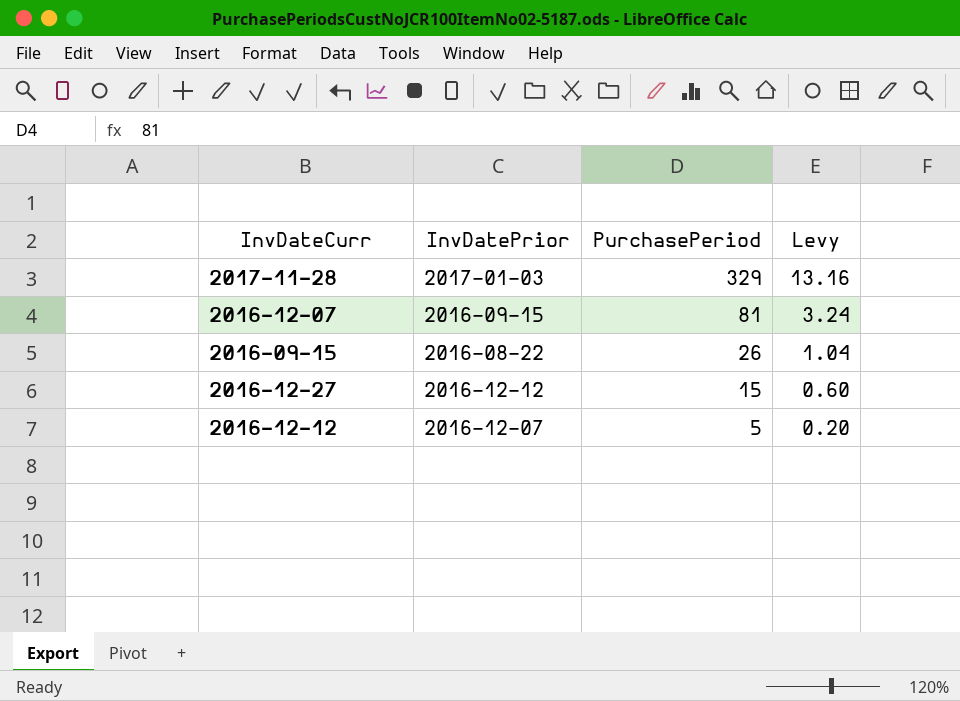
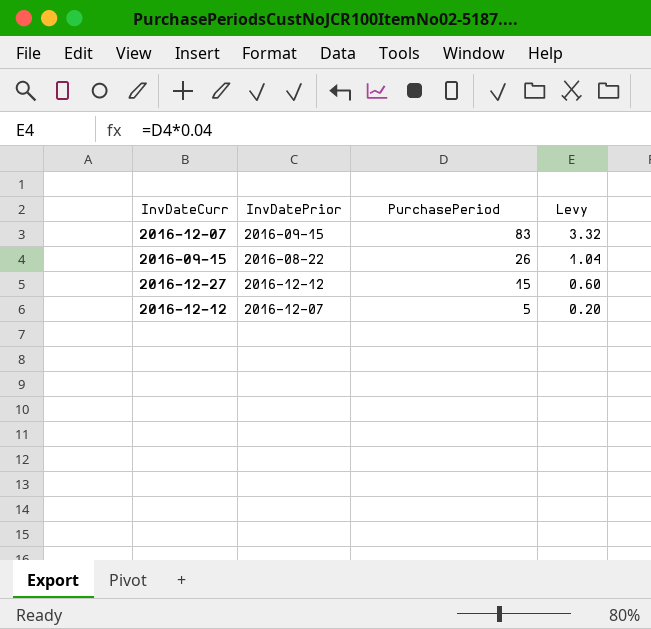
row 2017-11-28: 2017-01-03 | 329 | 13.16 -> none
2016-12-07 | PurchasePeriod: 81 -> 83
2016-12-07 | Levy: 3.24 -> 3.32

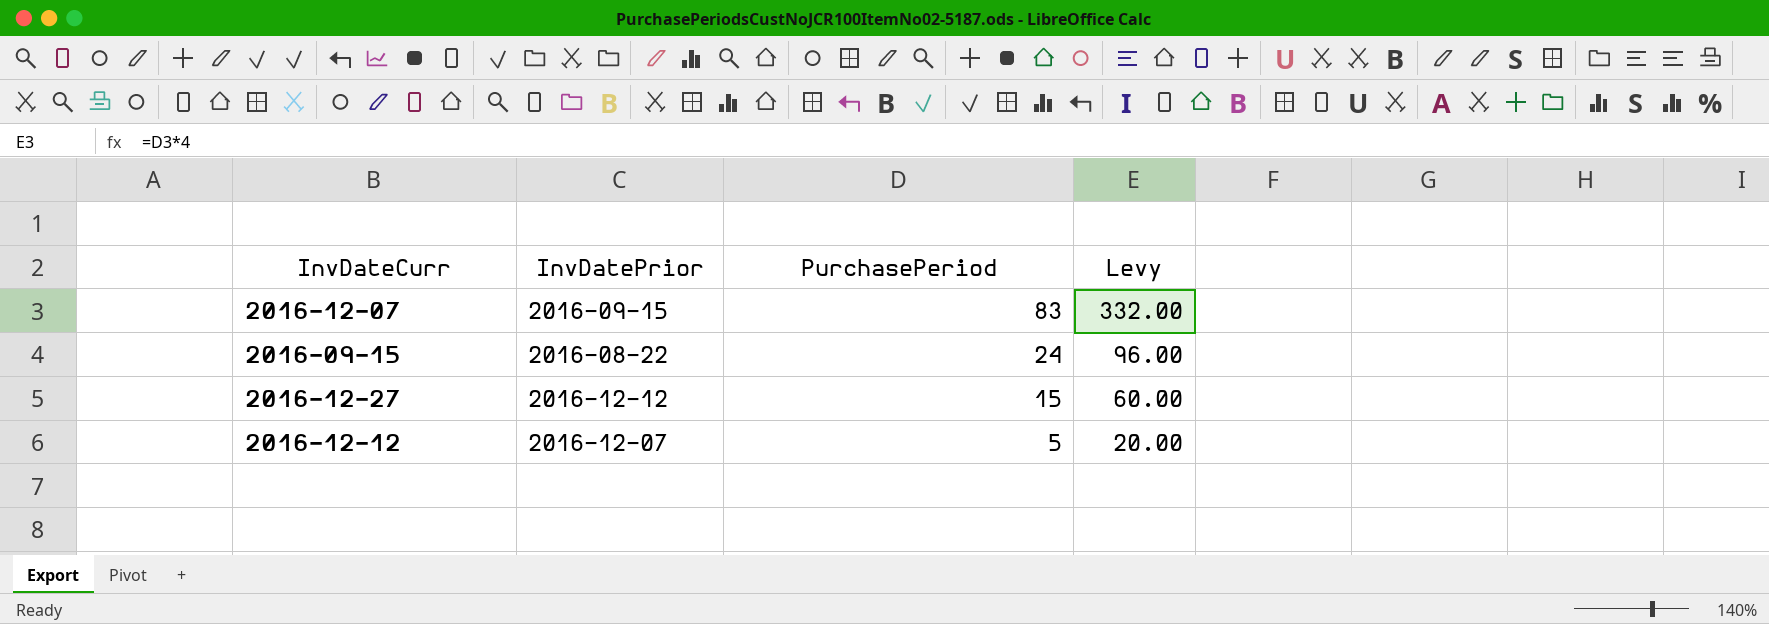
column Levy | formula: [PurchasePeriod] * 0.04 -> [PurchasePeriod] * 4
2016-09-15 | PurchasePeriod: 26 -> 24

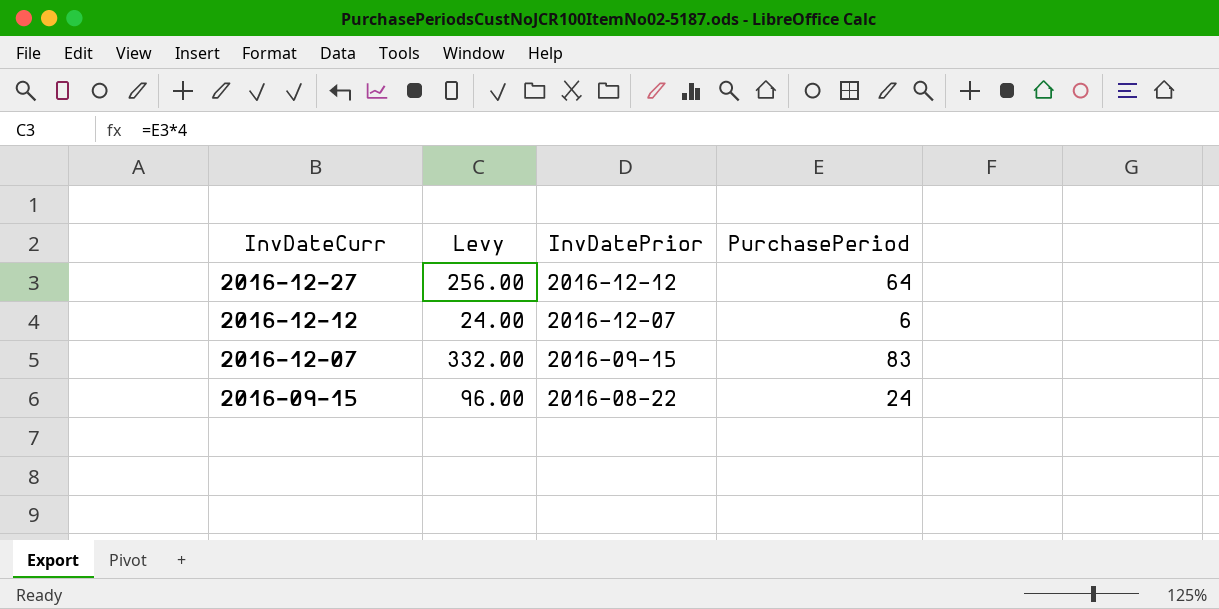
row order: PurchasePeriod descending -> InvDateCurr descending
column Levy | position: 4 -> 2
2016-12-27 | Levy: 60.00 -> 256.00
2016-12-27 | PurchasePeriod: 15 -> 64
2016-12-12 | Levy: 20.00 -> 24.00
2016-12-12 | PurchasePeriod: 5 -> 6

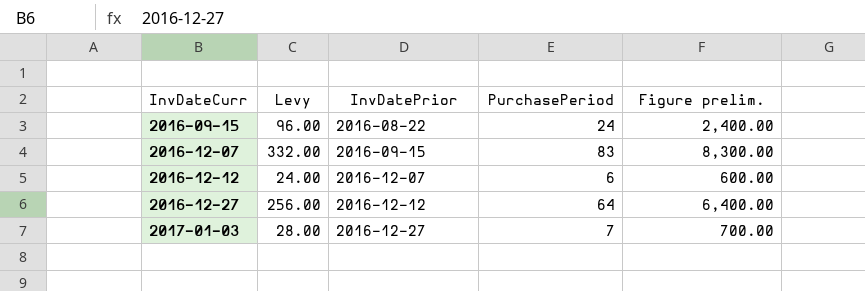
row order: InvDateCurr descending -> InvDateCurr ascending
column Figure prelim. | formula: none -> [PurchasePeriod] * 100
row 2017-01-03: none -> 28.00 | 2016-12-27 | 7 | 700.00

